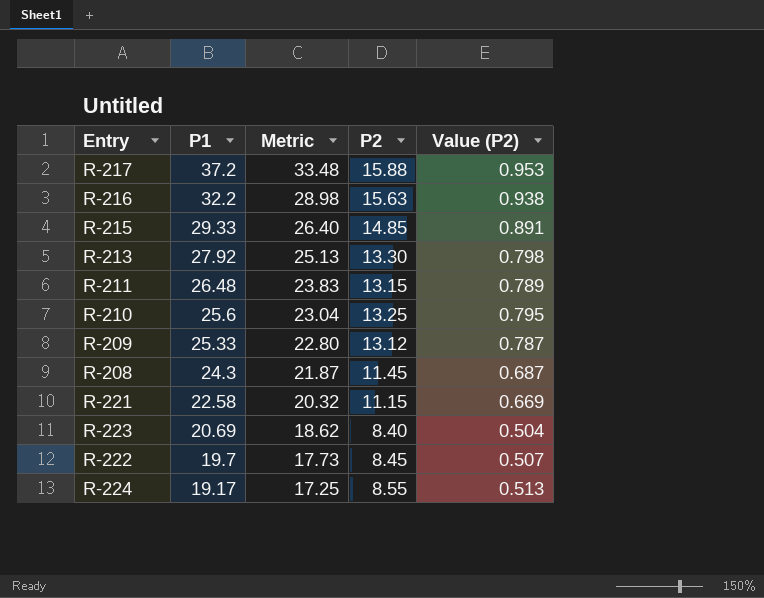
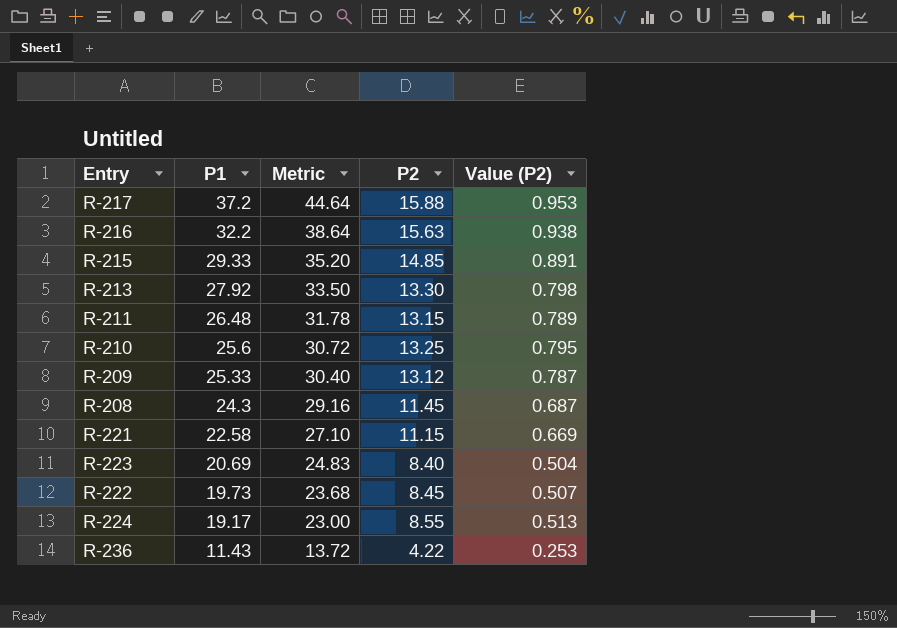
column Metric | formula: [P1] * 0.9 -> [P1] * 1.2
R-222 | P1: 19.7 -> 19.73
row R-236: none -> 11.43 | 13.72 | 4.22 | 0.253

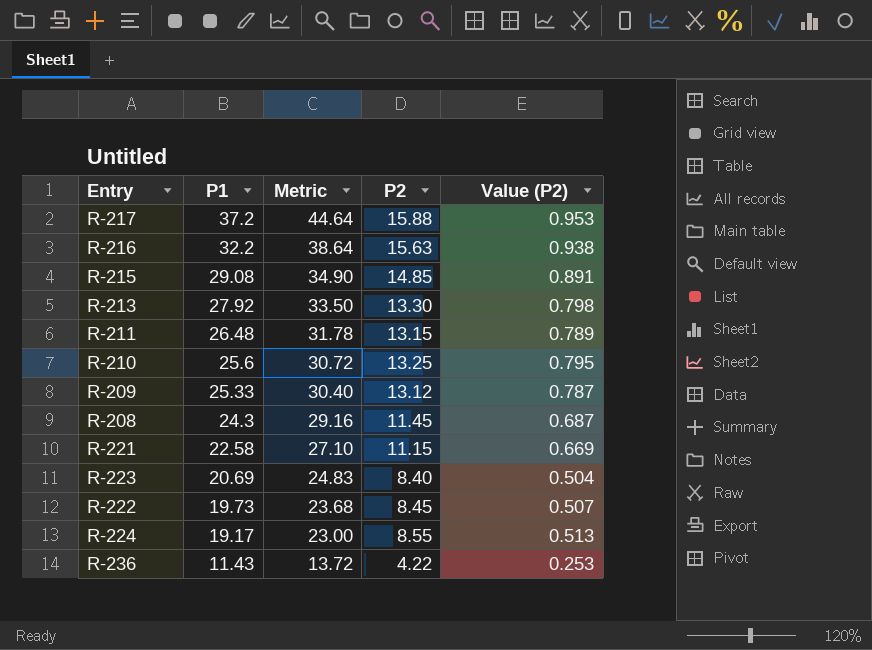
R-215 | P1: 29.33 -> 29.08
R-215 | Metric: 35.20 -> 34.90

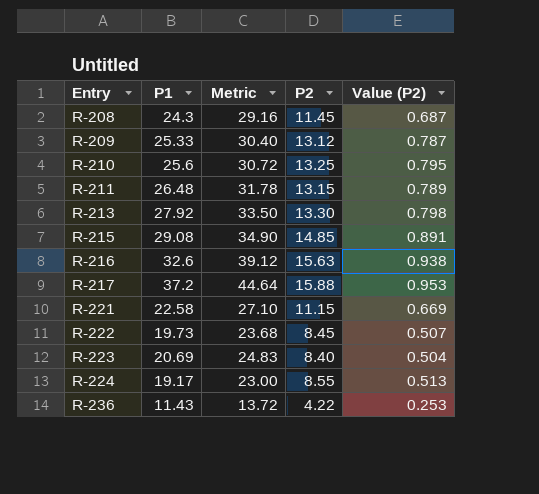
row order: P1 descending -> Entry ascending
R-216 | P1: 32.2 -> 32.6
R-216 | Metric: 38.64 -> 39.12

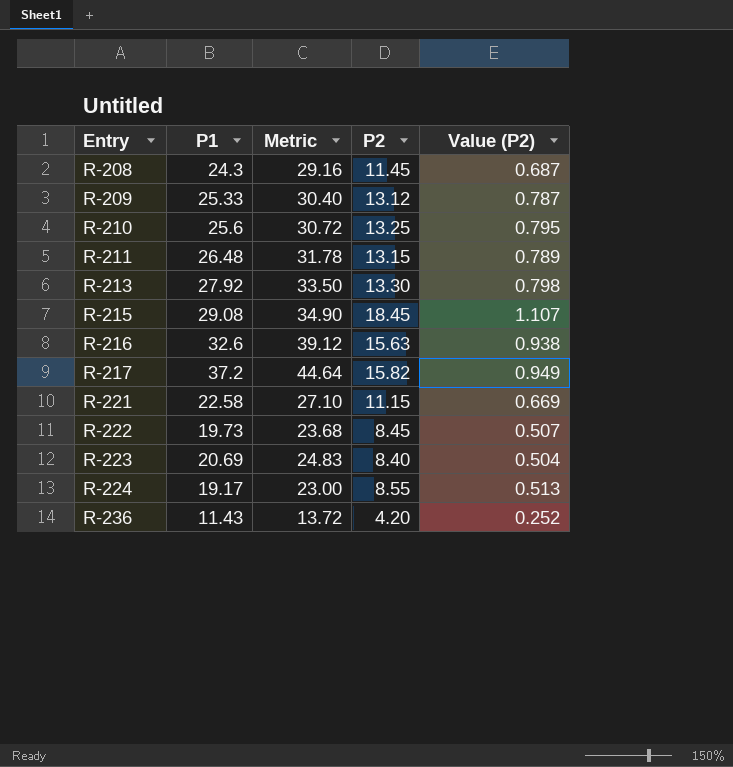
R-215 | P2: 14.85 -> 18.45
R-215 | Value (P2): 0.891 -> 1.107
R-217 | P2: 15.88 -> 15.82
R-217 | Value (P2): 0.953 -> 0.949
R-236 | P2: 4.22 -> 4.20
R-236 | Value (P2): 0.253 -> 0.252

